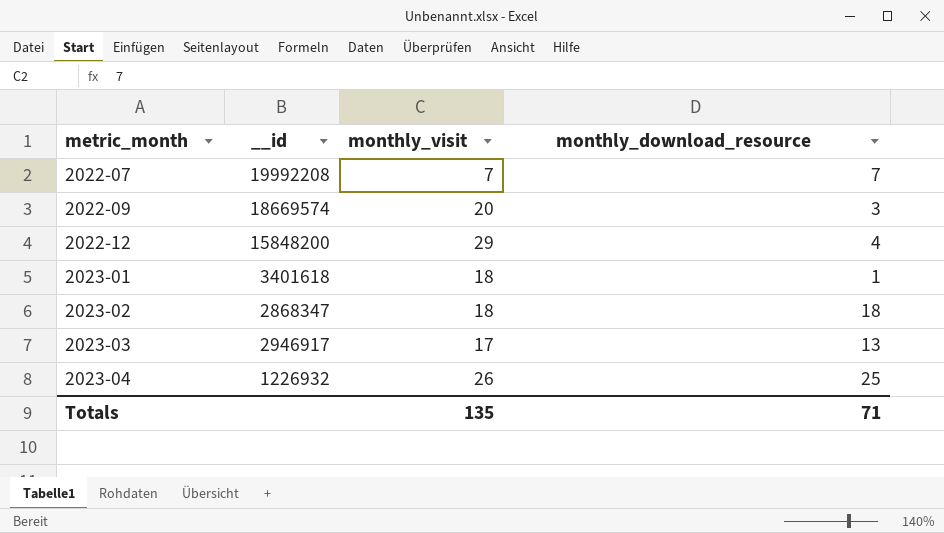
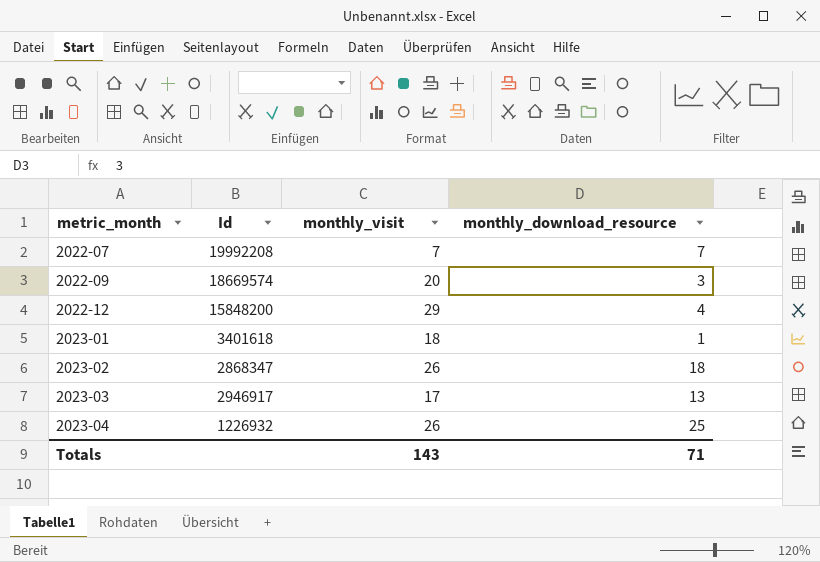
column name: __id -> Id
2023-02 | monthly_visit: 18 -> 26
Totals | monthly_visit: 135 -> 143

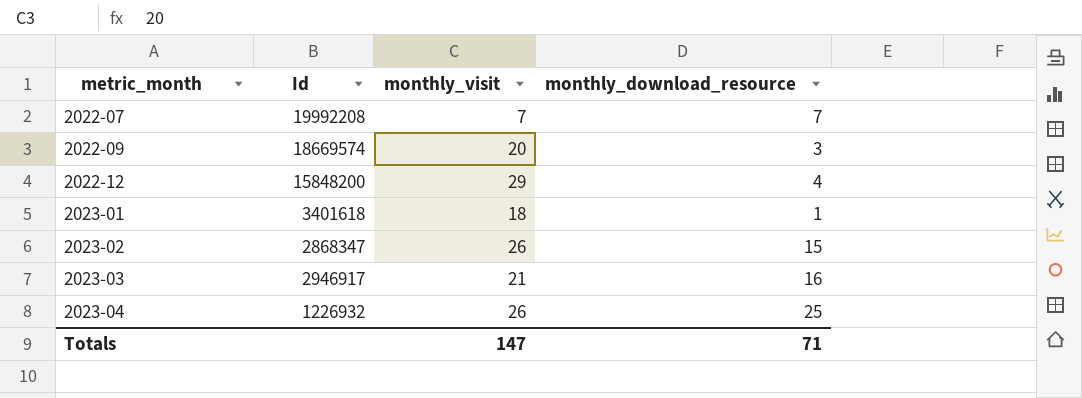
2023-02 | monthly_download_resource: 18 -> 15
2023-03 | monthly_visit: 17 -> 21
2023-03 | monthly_download_resource: 13 -> 16
Totals | monthly_visit: 143 -> 147

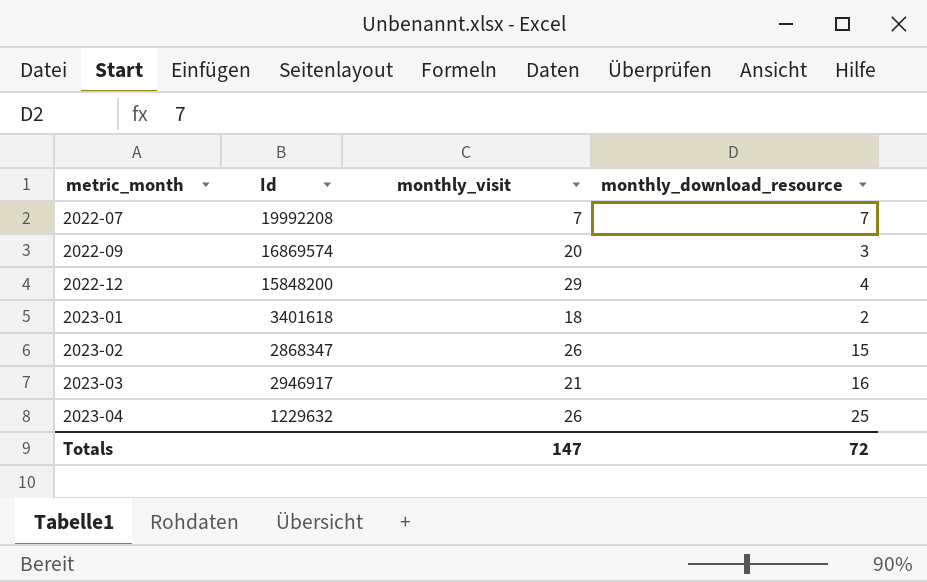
2022-09 | Id: 18669574 -> 16869574
2023-01 | monthly_download_resource: 1 -> 2
2023-04 | Id: 1226932 -> 1229632
Totals | monthly_download_resource: 71 -> 72

